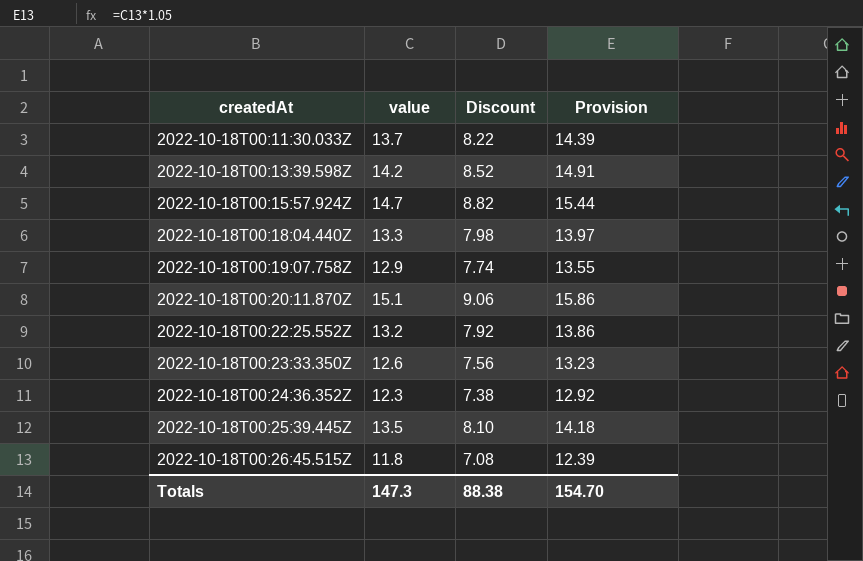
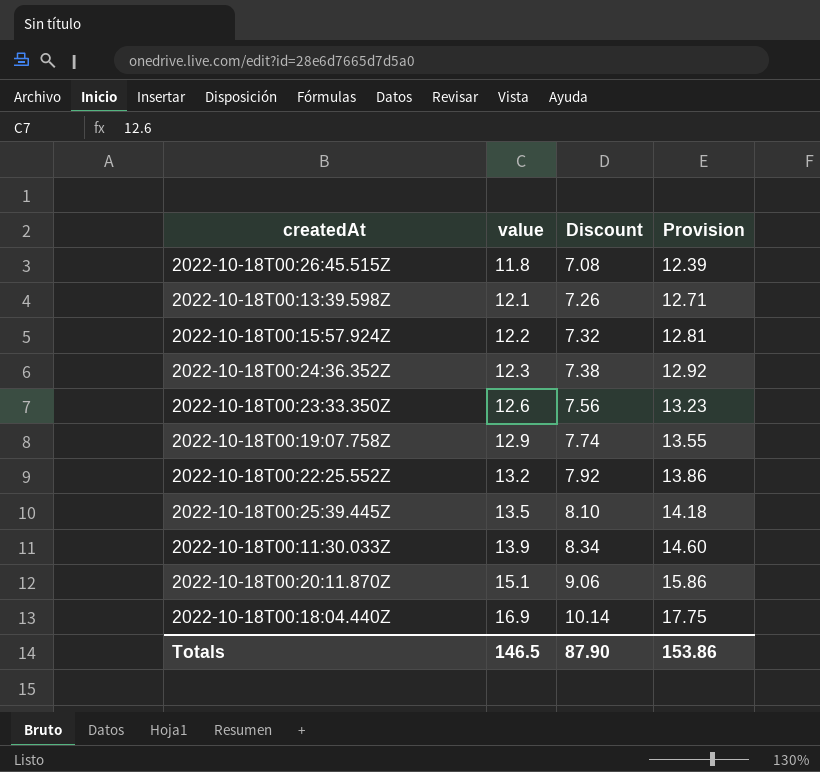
row order: createdAt ascending -> value ascending
2022-10-18T00:13:39.598Z | value: 14.2 -> 12.1
2022-10-18T00:13:39.598Z | Discount: 8.52 -> 7.26
2022-10-18T00:13:39.598Z | Provision: 14.91 -> 12.71
2022-10-18T00:15:57.924Z | value: 14.7 -> 12.2
2022-10-18T00:15:57.924Z | Discount: 8.82 -> 7.32
2022-10-18T00:15:57.924Z | Provision: 15.44 -> 12.81
2022-10-18T00:11:30.033Z | value: 13.7 -> 13.9
2022-10-18T00:11:30.033Z | Discount: 8.22 -> 8.34
2022-10-18T00:11:30.033Z | Provision: 14.39 -> 14.60
2022-10-18T00:18:04.440Z | value: 13.3 -> 16.9
2022-10-18T00:18:04.440Z | Discount: 7.98 -> 10.14
2022-10-18T00:18:04.440Z | Provision: 13.97 -> 17.75
Totals | value: 147.3 -> 146.5
Totals | Discount: 88.38 -> 87.90
Totals | Provision: 154.70 -> 153.86

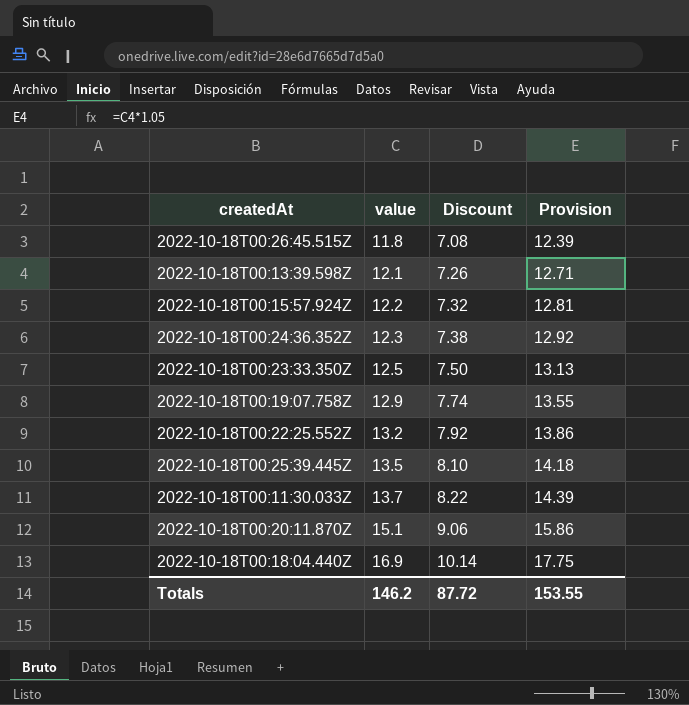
2022-10-18T00:23:33.350Z | value: 12.6 -> 12.5
2022-10-18T00:23:33.350Z | Discount: 7.56 -> 7.50
2022-10-18T00:23:33.350Z | Provision: 13.23 -> 13.13
2022-10-18T00:11:30.033Z | value: 13.9 -> 13.7
2022-10-18T00:11:30.033Z | Discount: 8.34 -> 8.22
2022-10-18T00:11:30.033Z | Provision: 14.60 -> 14.39
Totals | value: 146.5 -> 146.2
Totals | Discount: 87.90 -> 87.72
Totals | Provision: 153.86 -> 153.55

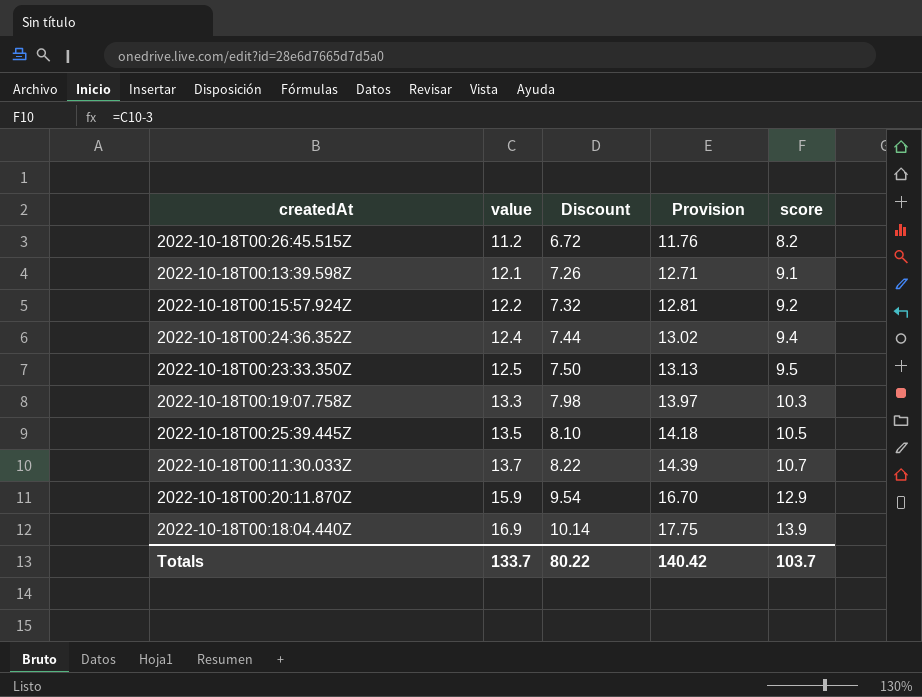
column score | formula: none -> [value] - 3
row 2022-10-18T00:22:25.552Z: 13.2 | 7.92 | 13.86 -> none
2022-10-18T00:26:45.515Z | value: 11.8 -> 11.2
2022-10-18T00:26:45.515Z | Discount: 7.08 -> 6.72
2022-10-18T00:26:45.515Z | Provision: 12.39 -> 11.76
2022-10-18T00:24:36.352Z | value: 12.3 -> 12.4
2022-10-18T00:24:36.352Z | Discount: 7.38 -> 7.44
2022-10-18T00:24:36.352Z | Provision: 12.92 -> 13.02
2022-10-18T00:19:07.758Z | value: 12.9 -> 13.3
2022-10-18T00:19:07.758Z | Discount: 7.74 -> 7.98
2022-10-18T00:19:07.758Z | Provision: 13.55 -> 13.97
2022-10-18T00:20:11.870Z | value: 15.1 -> 15.9
2022-10-18T00:20:11.870Z | Discount: 9.06 -> 9.54
2022-10-18T00:20:11.870Z | Provision: 15.86 -> 16.70
Totals | value: 146.2 -> 133.7
Totals | Discount: 87.72 -> 80.22
Totals | Provision: 153.55 -> 140.42

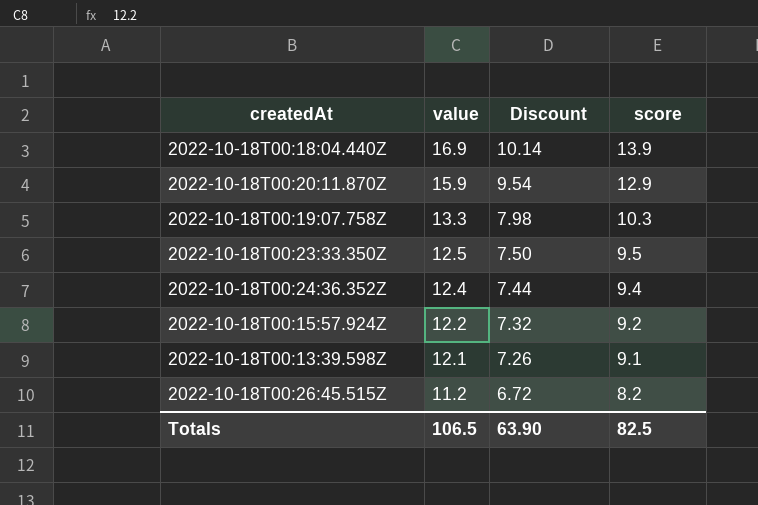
row order: value ascending -> value descending
column Provision | formula: [value] * 1.05 -> none
row 2022-10-18T00:25:39.445Z: 13.5 | 8.10 | 14.18 | 10.5 -> none
row 2022-10-18T00:11:30.033Z: 13.7 | 8.22 | 14.39 | 10.7 -> none
Totals | value: 133.7 -> 106.5
Totals | Discount: 80.22 -> 63.90
Totals | score: 103.7 -> 82.5

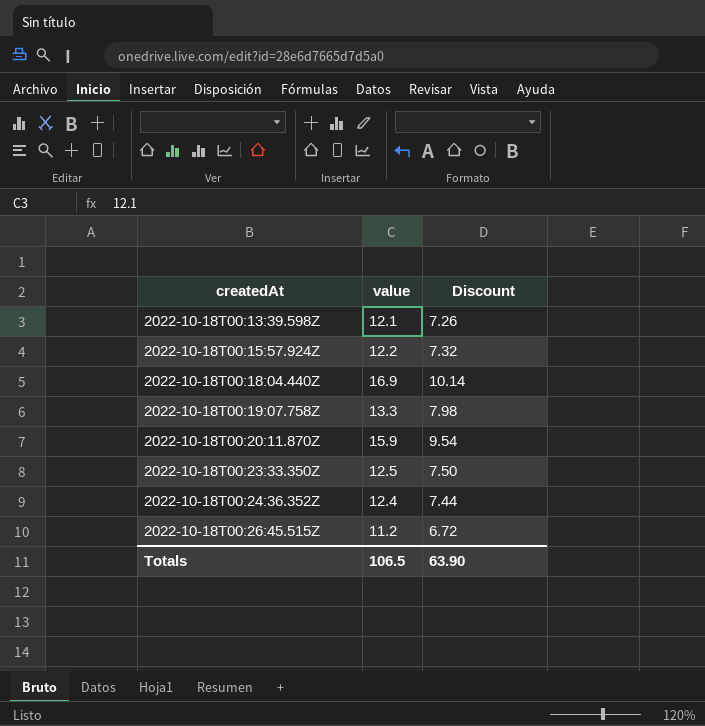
row order: value descending -> createdAt ascending
column score | formula: [value] - 3 -> none

